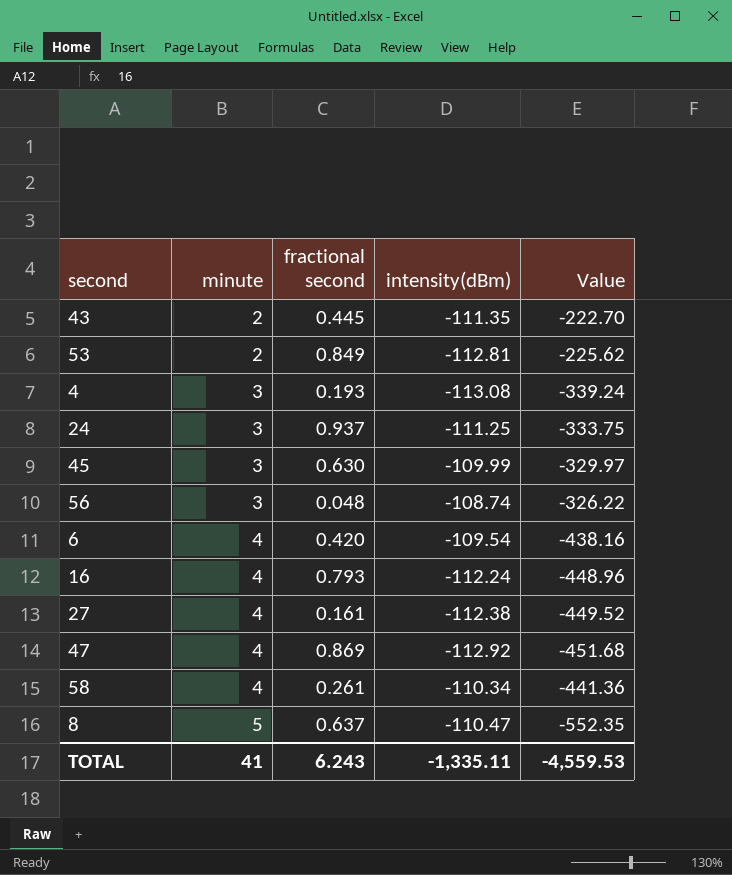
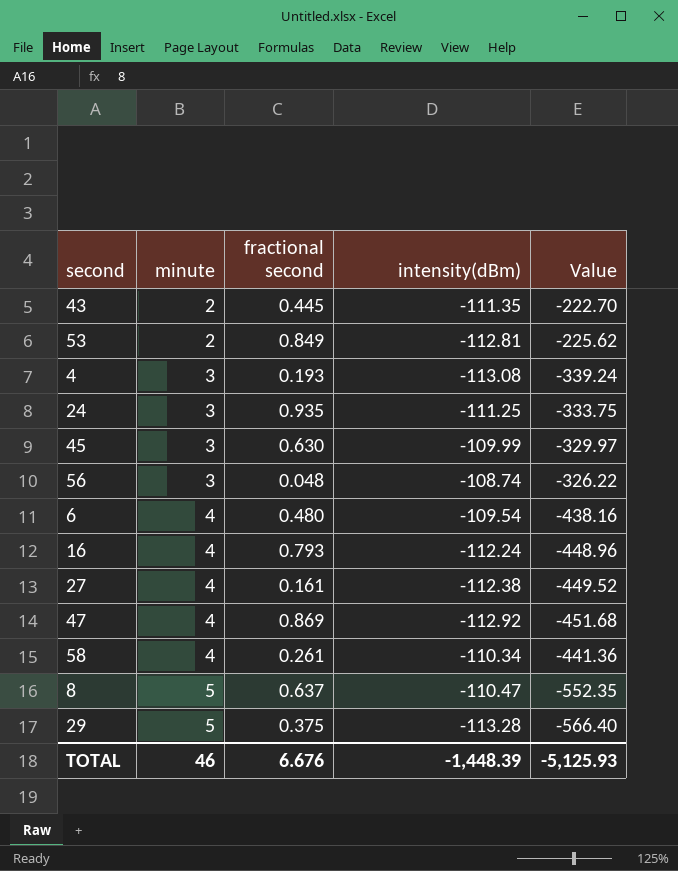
24 | fractional second: 0.937 -> 0.935
6 | fractional second: 0.420 -> 0.480
row 29: none -> 5 | 0.375 | -113.28 | -566.40
TOTAL | minute: 41 -> 46
TOTAL | fractional second: 6.243 -> 6.676
TOTAL | intensity(dBm): -1,335.11 -> -1,448.39
TOTAL | Value: -4,559.53 -> -5,125.93

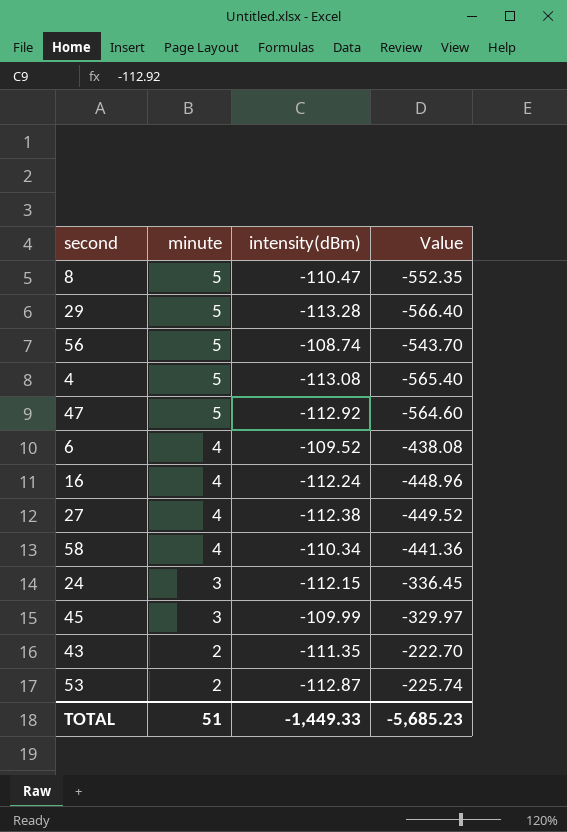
row order: minute ascending -> minute descending
column fractional second | position: 3 -> none
56 | minute: 3 -> 5
56 | Value: -326.22 -> -543.70
4 | minute: 3 -> 5
4 | Value: -339.24 -> -565.40
47 | minute: 4 -> 5
47 | Value: -451.68 -> -564.60
6 | intensity(dBm): -109.54 -> -109.52
6 | Value: -438.16 -> -438.08
24 | intensity(dBm): -111.25 -> -112.15
24 | Value: -333.75 -> -336.45
53 | intensity(dBm): -112.81 -> -112.87
53 | Value: -225.62 -> -225.74
TOTAL | minute: 46 -> 51
TOTAL | intensity(dBm): -1,448.39 -> -1,449.33
TOTAL | Value: -5,125.93 -> -5,685.23

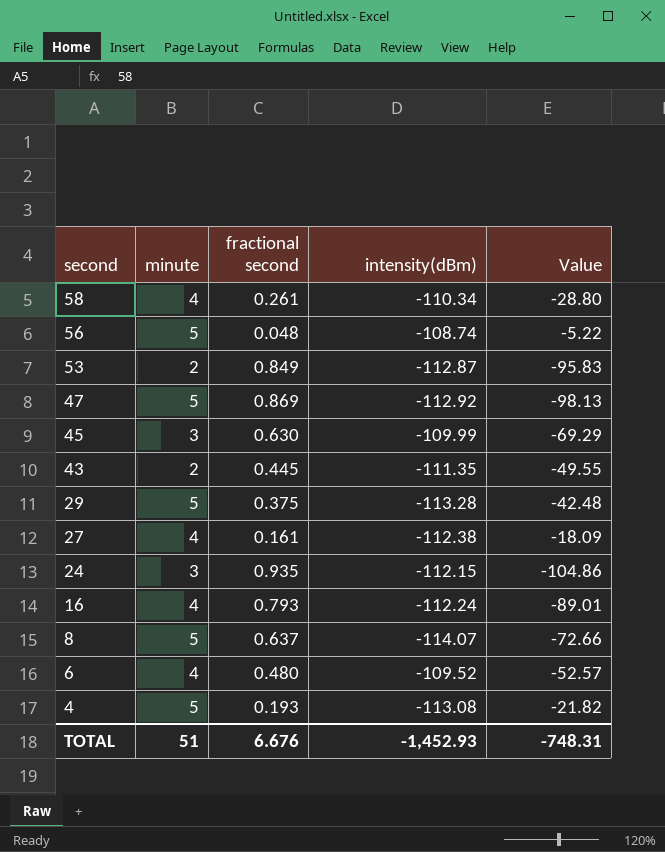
row order: minute descending -> second descending
column fractional second | position: none -> 3
column Value | formula: [minute] * [intensity(dBm)] -> [fractional second] * [intensity(dBm)]
8 | intensity(dBm): -110.47 -> -114.07
TOTAL | intensity(dBm): -1,449.33 -> -1,452.93
TOTAL | Value: -5,685.23 -> -748.31

